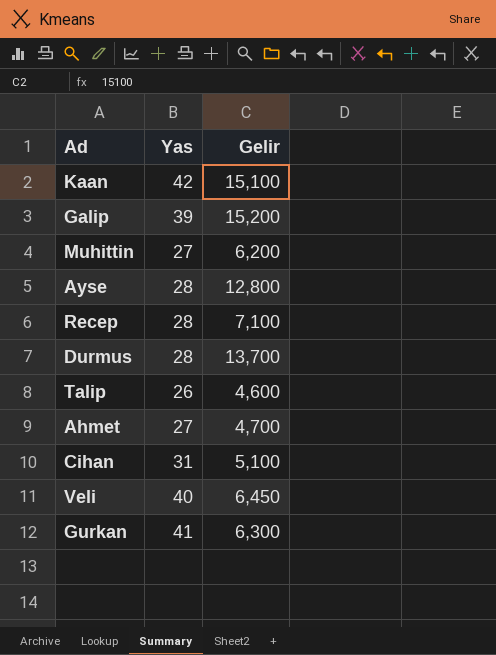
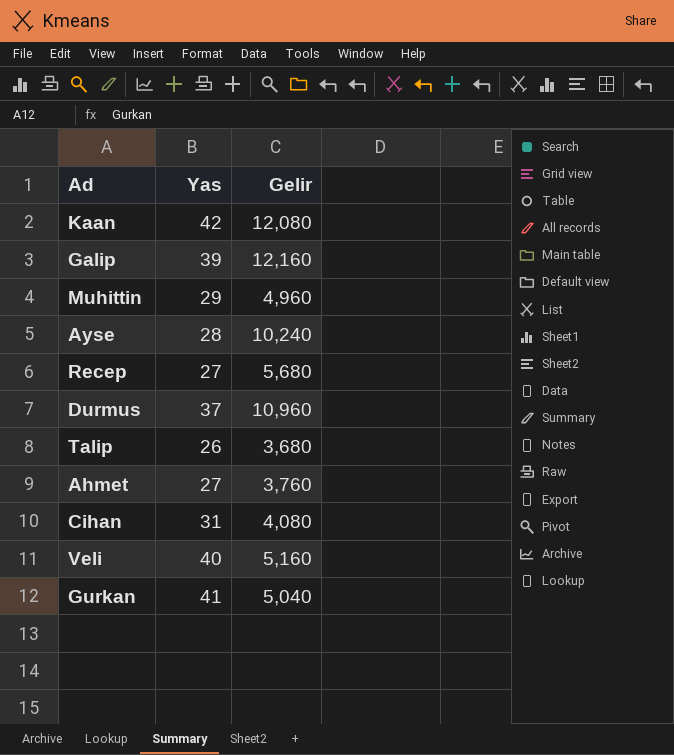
Kaan | Gelir: 15,100 -> 12,080
Galip | Gelir: 15,200 -> 12,160
Muhittin | Yas: 27 -> 29
Muhittin | Gelir: 6,200 -> 4,960
Ayse | Gelir: 12,800 -> 10,240
Recep | Yas: 28 -> 27
Recep | Gelir: 7,100 -> 5,680
Durmus | Yas: 28 -> 37
Durmus | Gelir: 13,700 -> 10,960
Talip | Gelir: 4,600 -> 3,680
Ahmet | Gelir: 4,700 -> 3,760
Cihan | Gelir: 5,100 -> 4,080
Veli | Gelir: 6,450 -> 5,160
Gurkan | Gelir: 6,300 -> 5,040

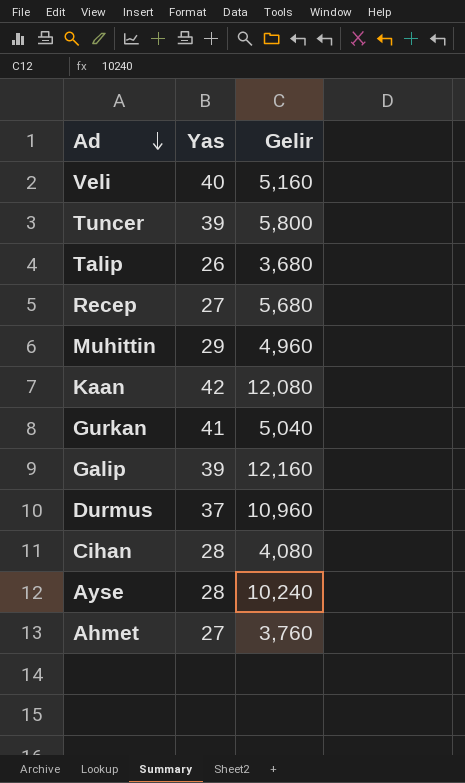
row order: none -> Ad descending
row Tuncer: none -> 39 | 5,800
Cihan | Yas: 31 -> 28

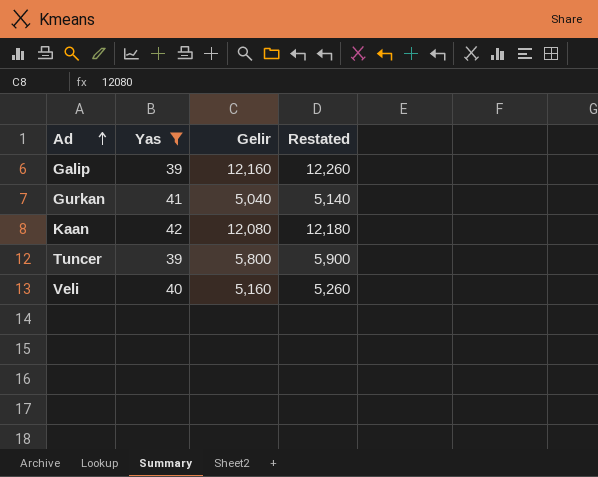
filter: none -> Yas >= 39
row order: Ad descending -> Ad ascending
column Restated | formula: none -> [Gelir] + 100

